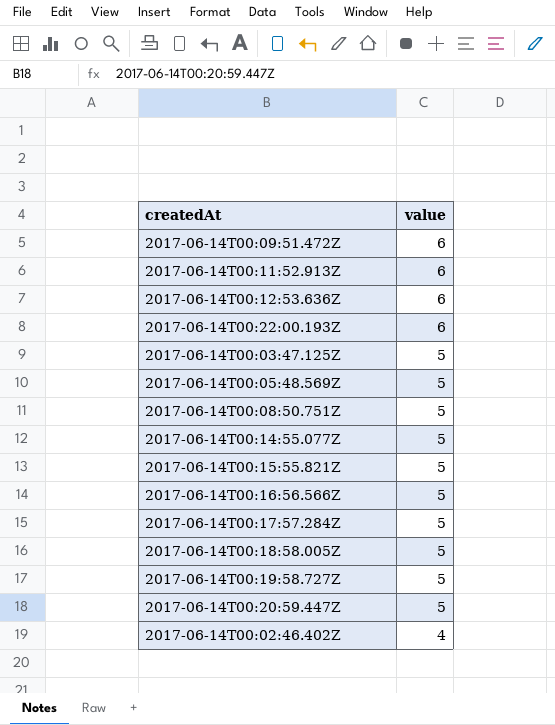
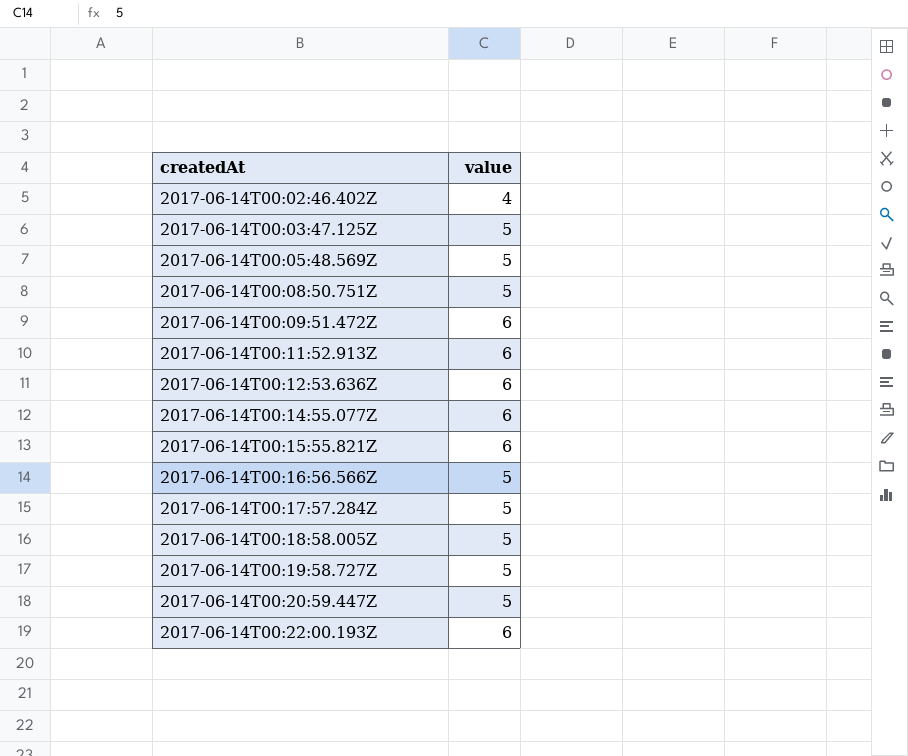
row order: value descending -> createdAt ascending
2017-06-14T00:14:55.077Z | value: 5 -> 6
2017-06-14T00:15:55.821Z | value: 5 -> 6

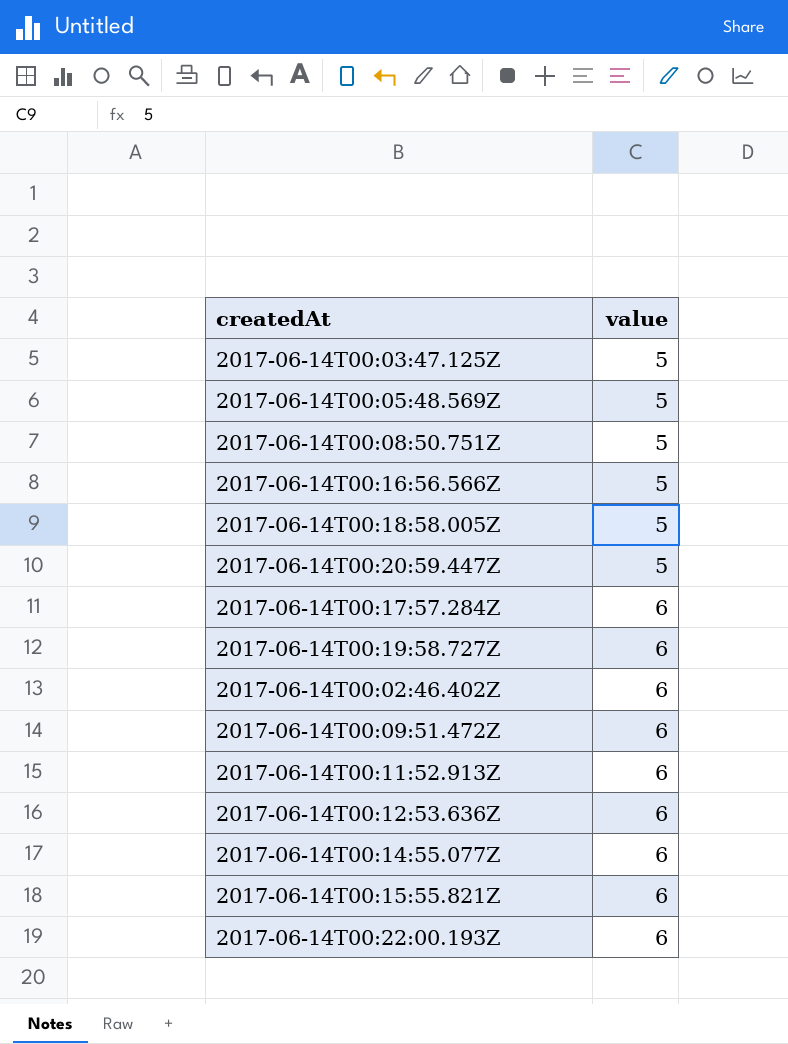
row order: createdAt ascending -> value ascending
2017-06-14T00:17:57.284Z | value: 5 -> 6
2017-06-14T00:19:58.727Z | value: 5 -> 6
2017-06-14T00:02:46.402Z | value: 4 -> 6

